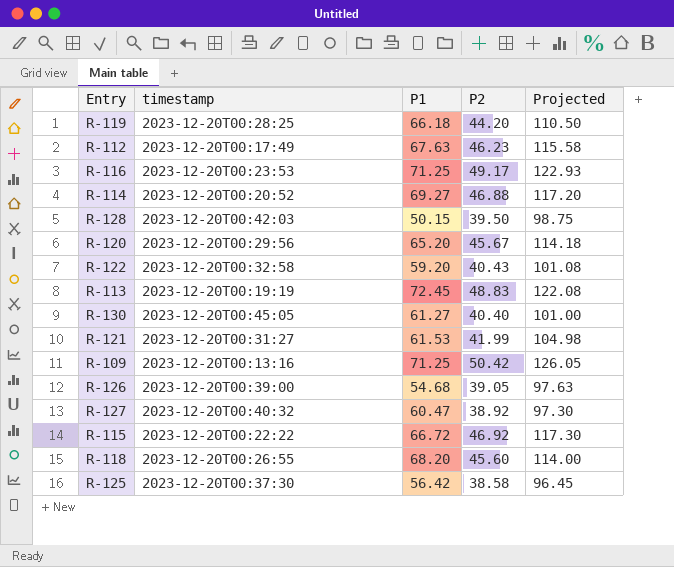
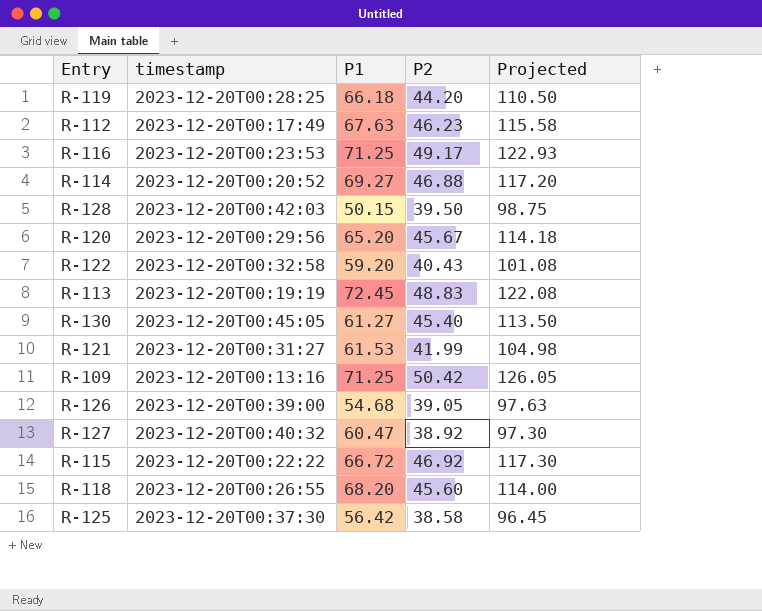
R-130 | P2: 40.40 -> 45.40
R-130 | Projected: 101.00 -> 113.50

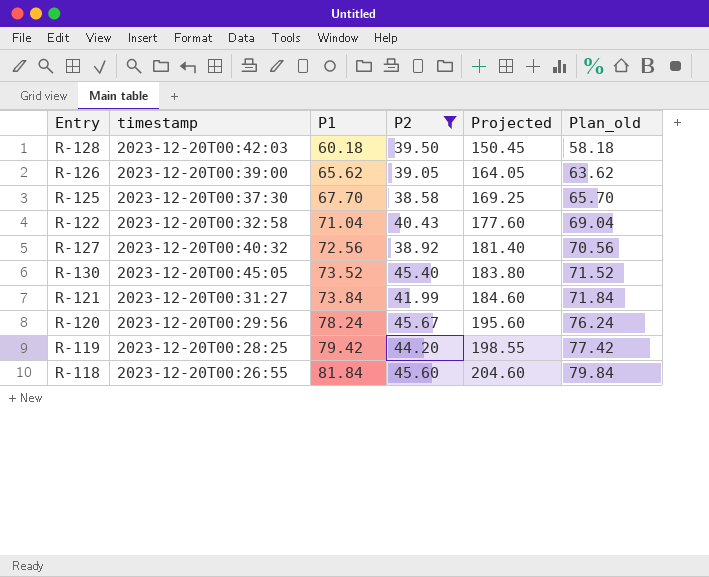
filter: none -> P2 <= 45.67
row order: none -> P1 ascending
column Projected | formula: [P2] * 2.5 -> [P1] * 2.5
column Plan_old | formula: none -> [P1] - 2
R-128 | P1: 50.15 -> 60.18
R-126 | P1: 54.68 -> 65.62
R-125 | P1: 56.42 -> 67.70
R-122 | P1: 59.20 -> 71.04
R-127 | P1: 60.47 -> 72.56
R-130 | P1: 61.27 -> 73.52
R-121 | P1: 61.53 -> 73.84
R-120 | P1: 65.20 -> 78.24
R-119 | P1: 66.18 -> 79.42
R-118 | P1: 68.20 -> 81.84

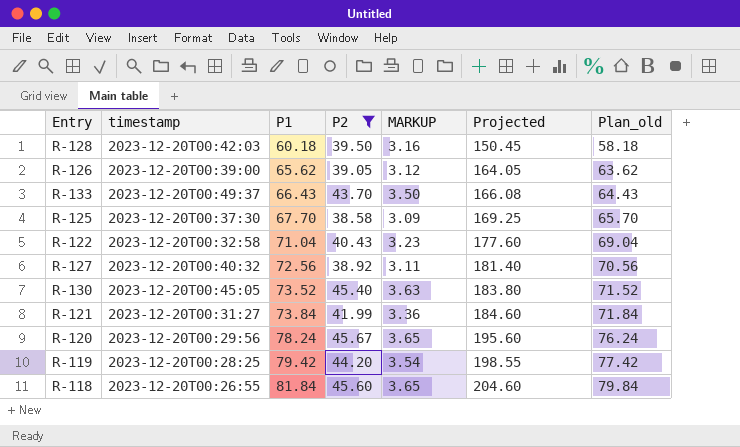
column MARKUP | formula: none -> [P2] * 0.08
row R-133: none -> 2023-12-20T00:49:37 | 66.43 | 43.70 | 3.50 | 166.08 | 64.43

